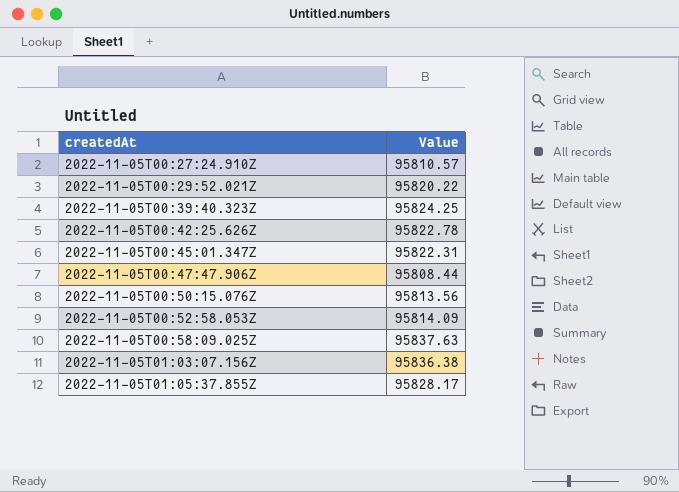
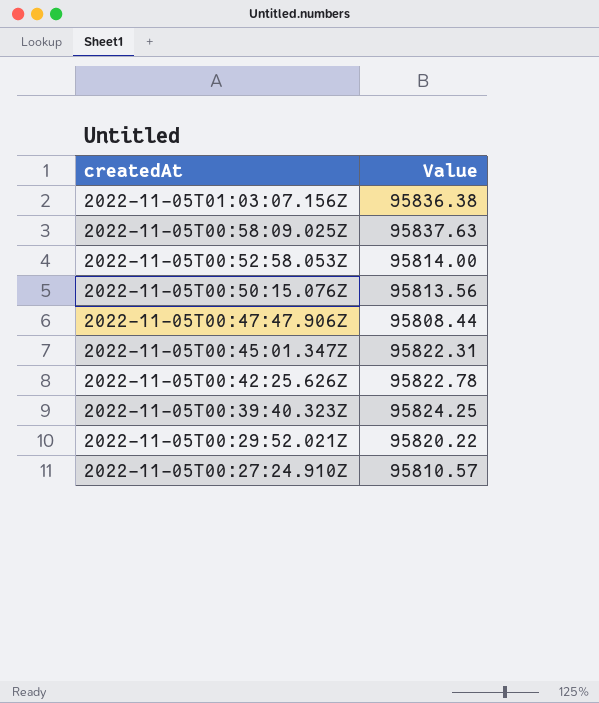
row order: createdAt ascending -> createdAt descending
row 2022-11-05T01:05:37.855Z: 95828.17 -> none
2022-11-05T00:52:58.053Z | Value: 95814.09 -> 95814.00

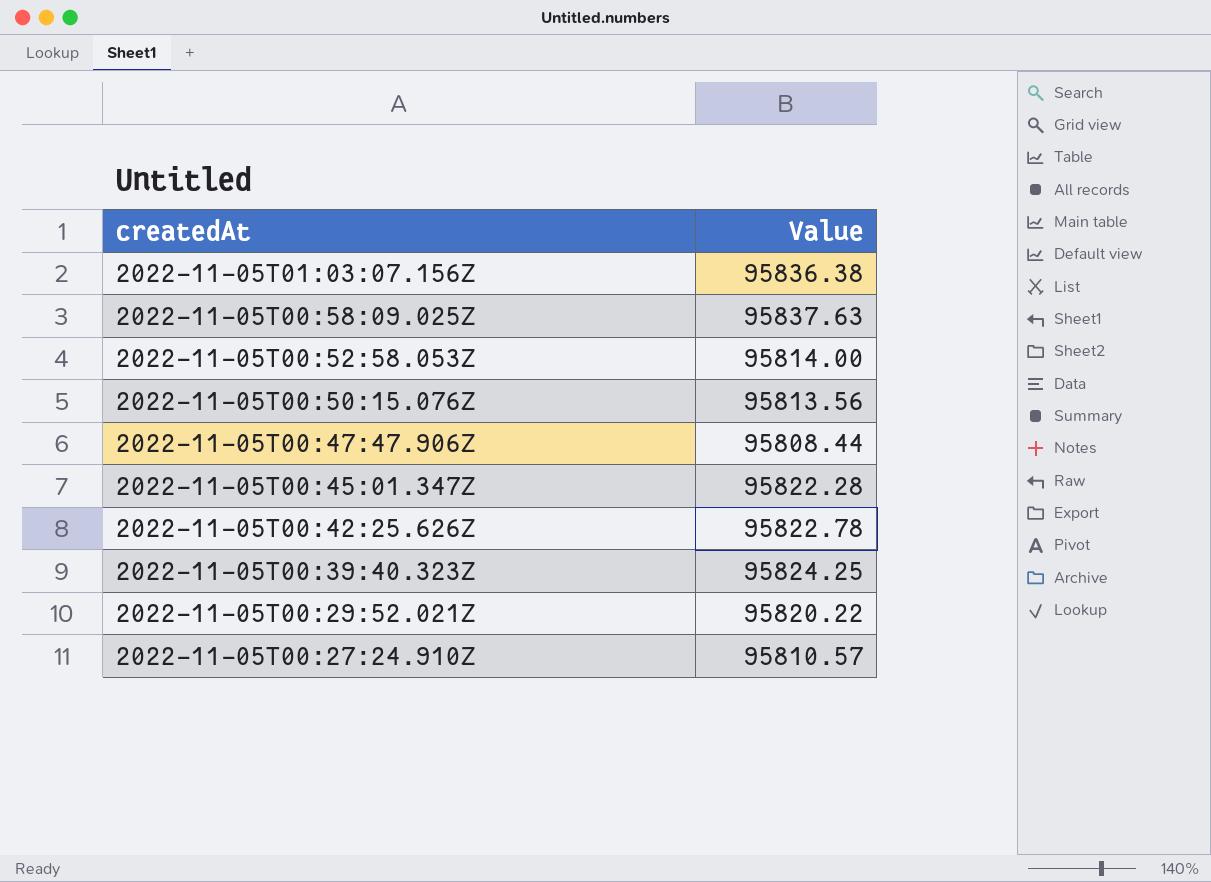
2022-11-05T00:45:01.347Z | Value: 95822.31 -> 95822.28

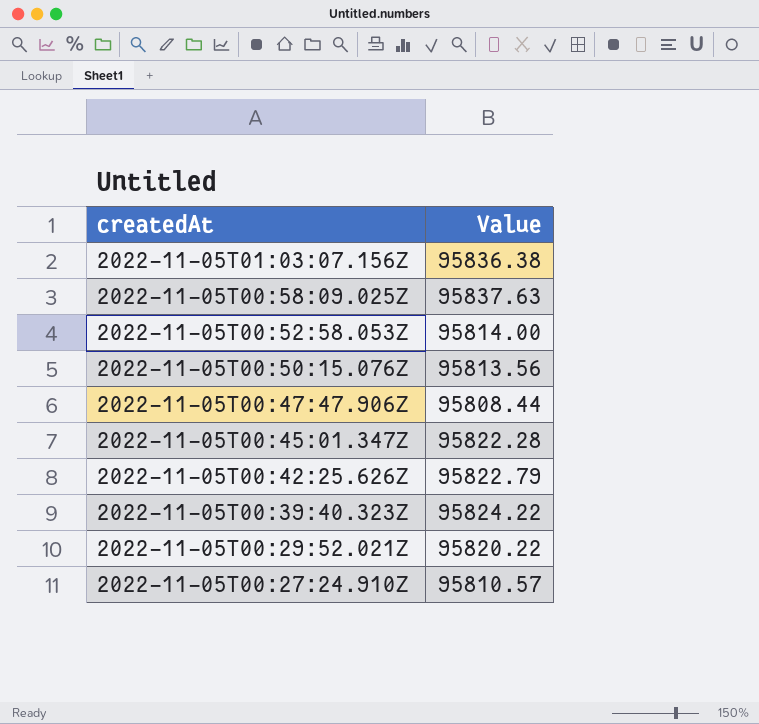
2022-11-05T00:42:25.626Z | Value: 95822.78 -> 95822.79
2022-11-05T00:39:40.323Z | Value: 95824.25 -> 95824.22

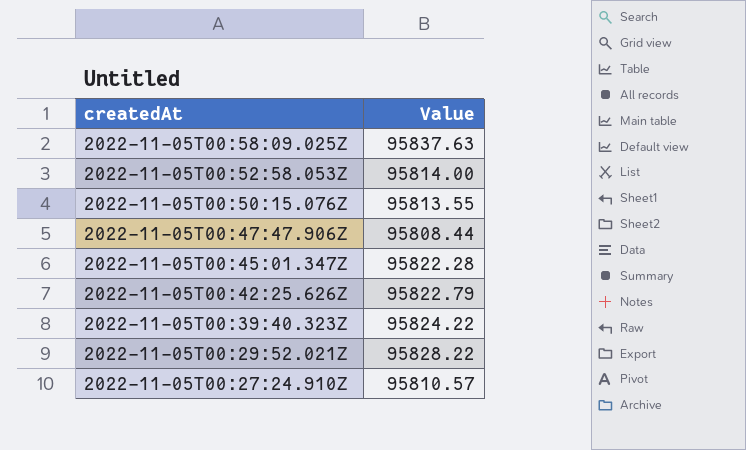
row 2022-11-05T01:03:07.156Z: 95836.38 -> none
2022-11-05T00:50:15.076Z | Value: 95813.56 -> 95813.55
2022-11-05T00:29:52.021Z | Value: 95820.22 -> 95828.22

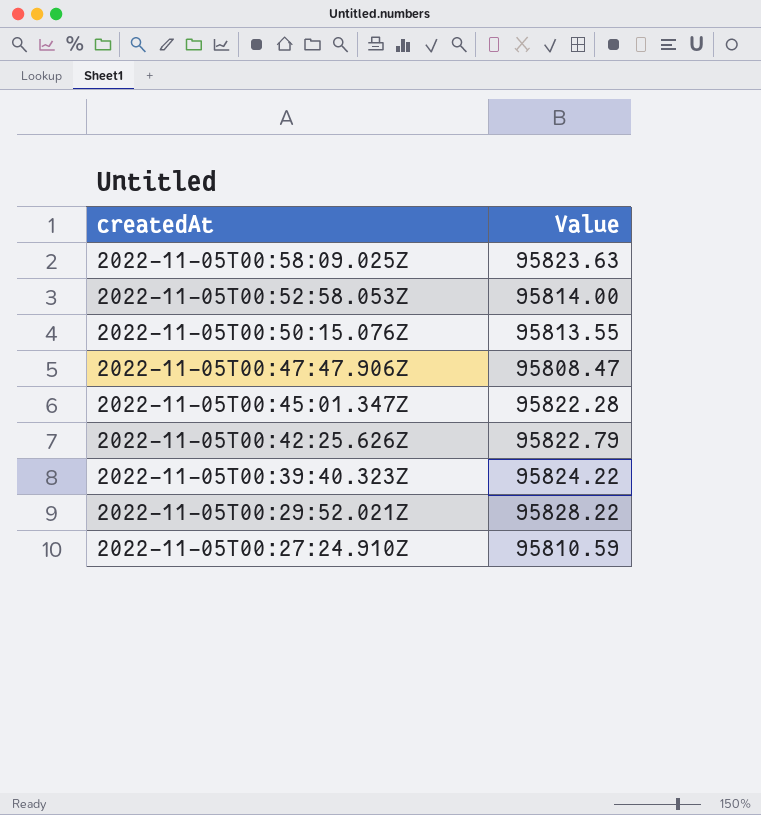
2022-11-05T00:58:09.025Z | Value: 95837.63 -> 95823.63
2022-11-05T00:47:47.906Z | Value: 95808.44 -> 95808.47
2022-11-05T00:27:24.910Z | Value: 95810.57 -> 95810.59

